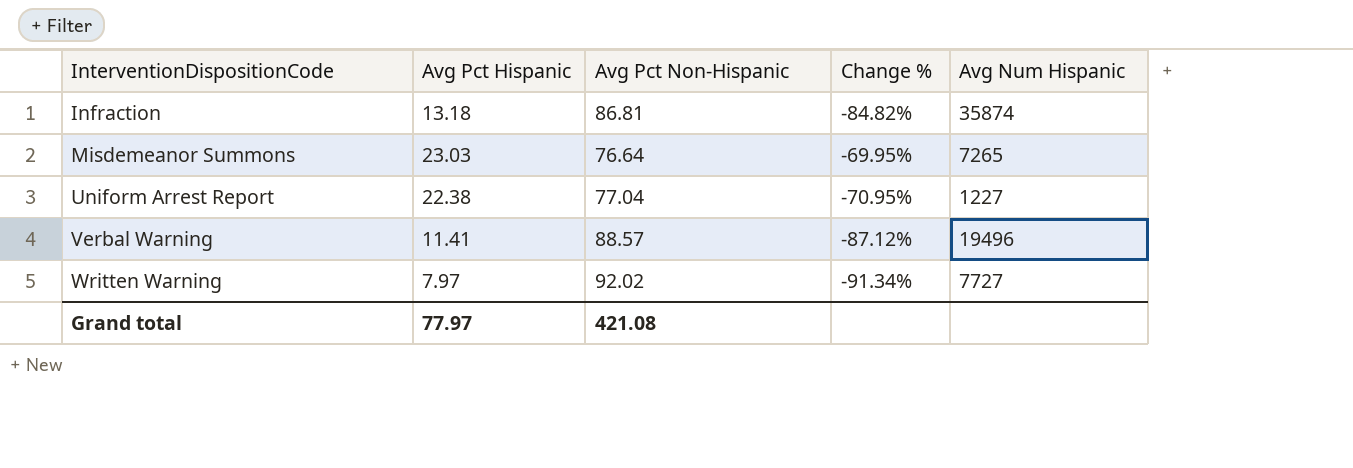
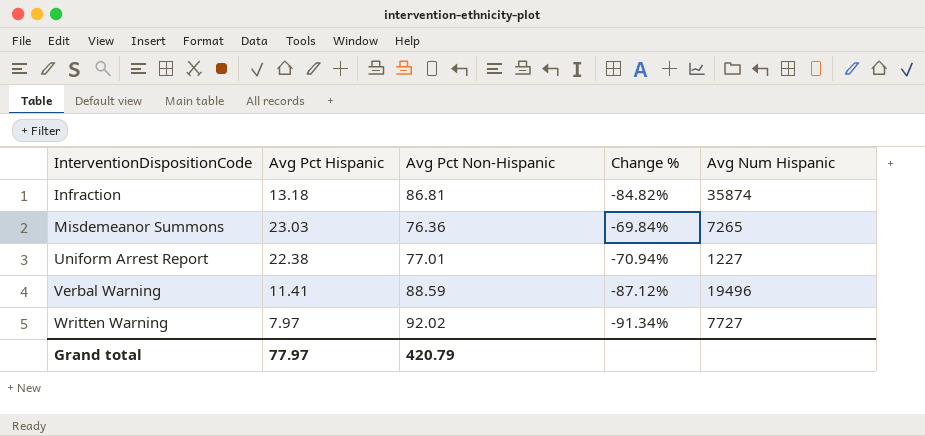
Misdemeanor Summons | Avg Pct Non-Hispanic: 76.64 -> 76.36
Misdemeanor Summons | Change %: -69.95% -> -69.84%
Uniform Arrest Report | Avg Pct Non-Hispanic: 77.04 -> 77.01
Uniform Arrest Report | Change %: -70.95% -> -70.94%
Verbal Warning | Avg Pct Non-Hispanic: 88.57 -> 88.59
Grand total | Avg Pct Non-Hispanic: 421.08 -> 420.79

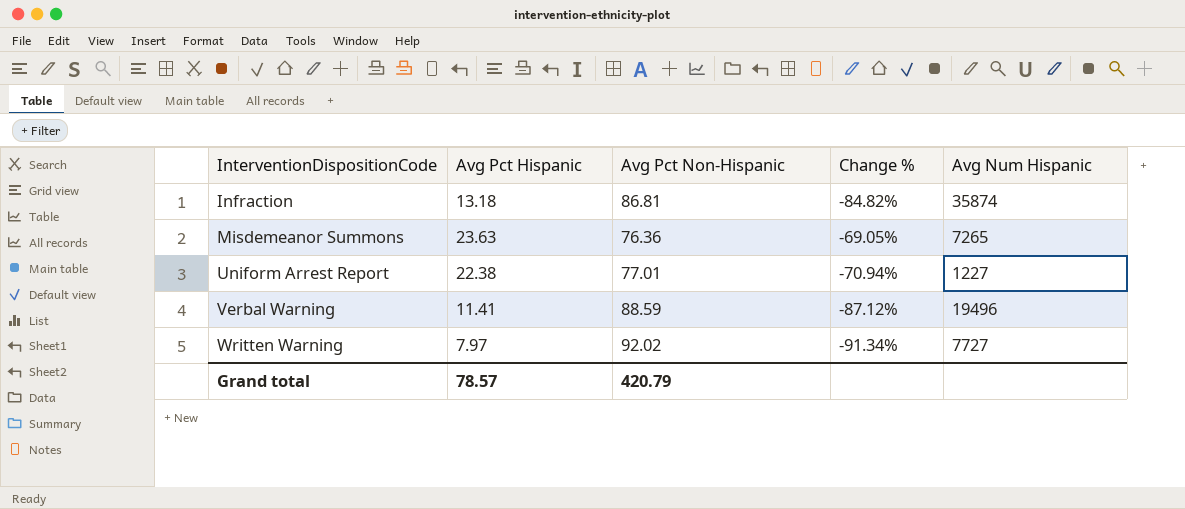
Misdemeanor Summons | Avg Pct Hispanic: 23.03 -> 23.63
Misdemeanor Summons | Change %: -69.84% -> -69.05%
Grand total | Avg Pct Hispanic: 77.97 -> 78.57

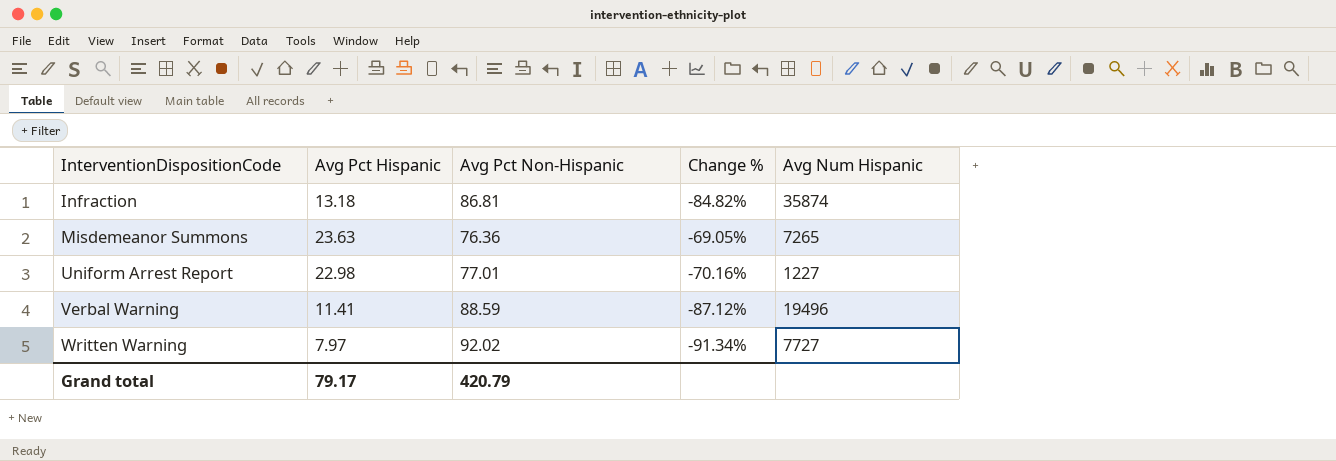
Uniform Arrest Report | Avg Pct Hispanic: 22.38 -> 22.98
Uniform Arrest Report | Change %: -70.94% -> -70.16%
Grand total | Avg Pct Hispanic: 78.57 -> 79.17

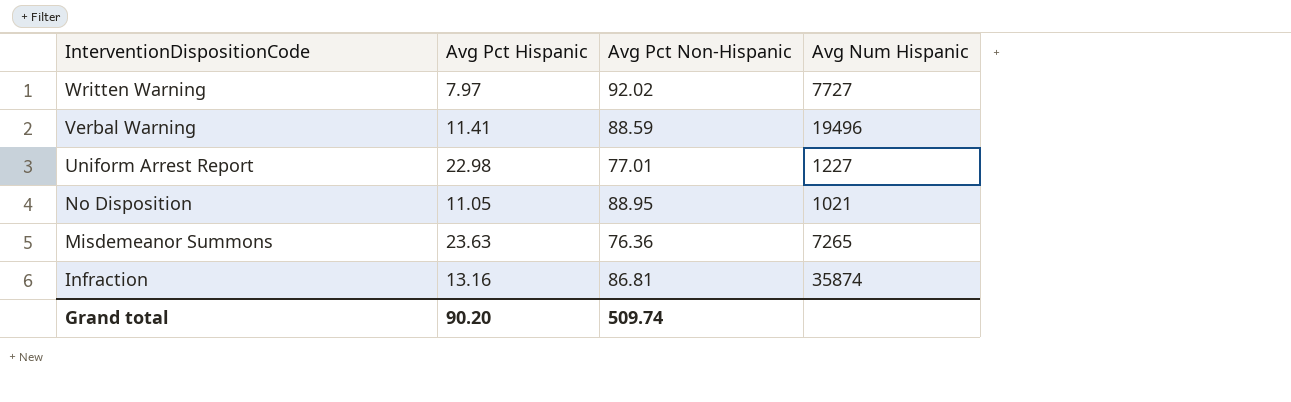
row order: InterventionDispositionCode ascending -> InterventionDispositionCode descending
column Change % | formula: ([Avg Pct Hispanic] - [Avg Pct Non-Hispanic]) / [Avg Pct Non-Hispanic] -> none
row No Disposition: none -> 11.05 | 88.95 | 1021
Infraction | Avg Pct Hispanic: 13.18 -> 13.16
Grand total | Avg Pct Hispanic: 79.17 -> 90.20
Grand total | Avg Pct Non-Hispanic: 420.79 -> 509.74

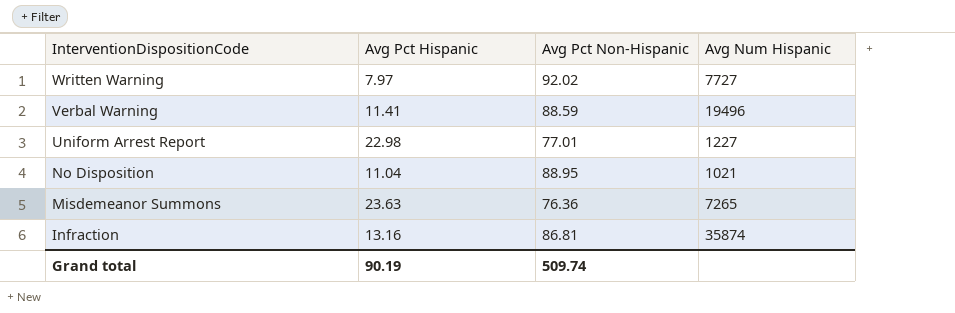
No Disposition | Avg Pct Hispanic: 11.05 -> 11.04
Grand total | Avg Pct Hispanic: 90.20 -> 90.19

